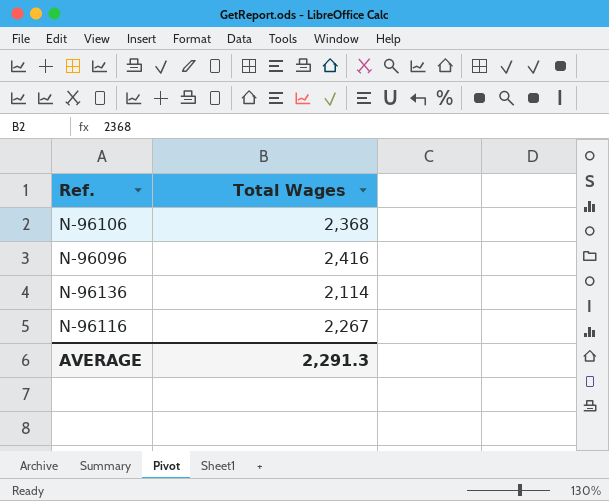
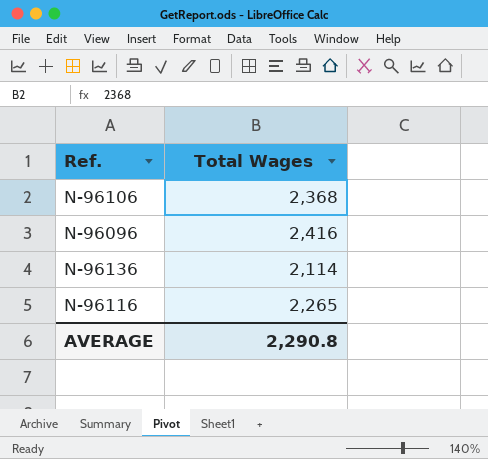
N-96116 | Total Wages: 2,267 -> 2,265
AVERAGE | Total Wages: 2,291.3 -> 2,290.8

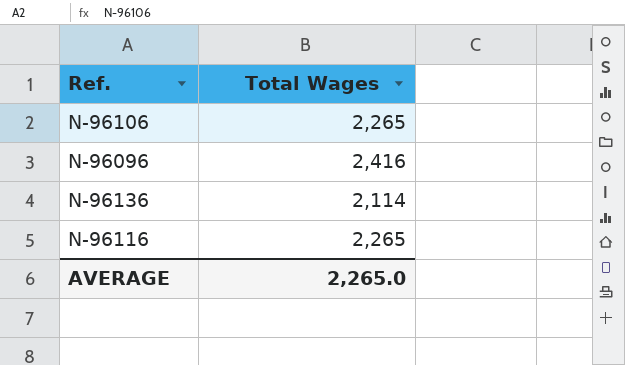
N-96106 | Total Wages: 2,368 -> 2,265
AVERAGE | Total Wages: 2,290.8 -> 2,265.0

